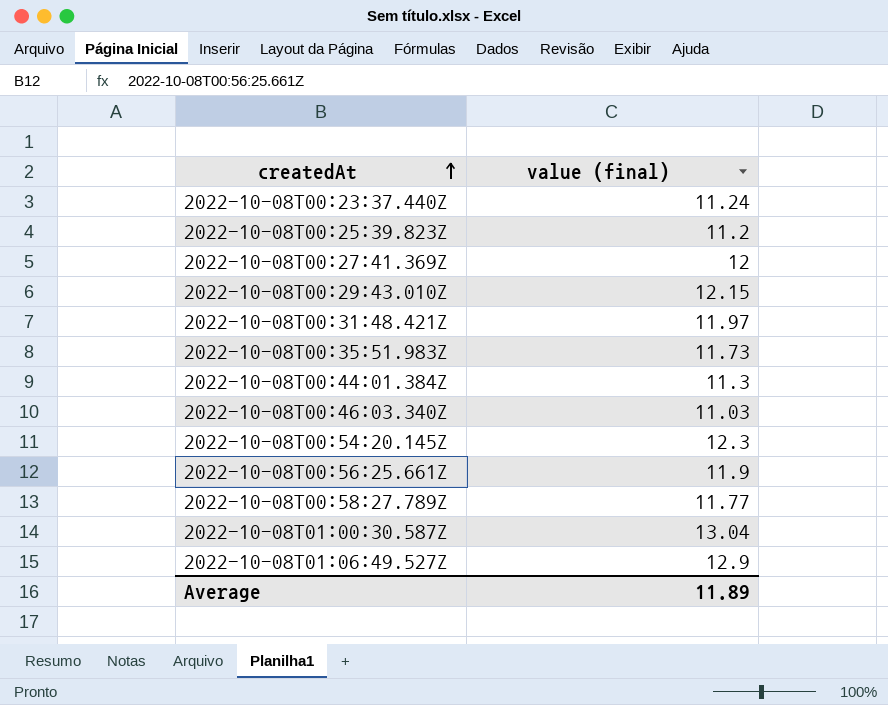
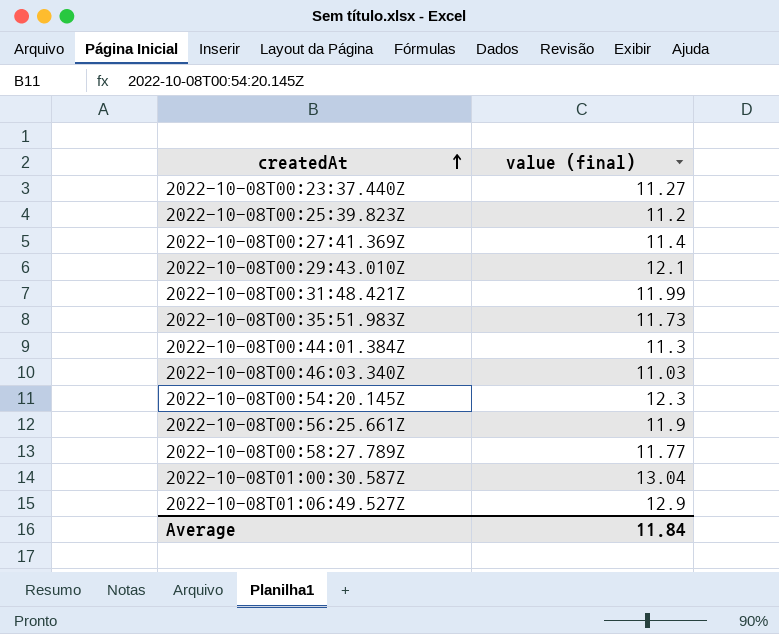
2022-10-08T00:23:37.440Z | value (final): 11.24 -> 11.27
2022-10-08T00:27:41.369Z | value (final): 12 -> 11.4
2022-10-08T00:29:43.010Z | value (final): 12.15 -> 12.1
2022-10-08T00:31:48.421Z | value (final): 11.97 -> 11.99
Average | value (final): 11.89 -> 11.84

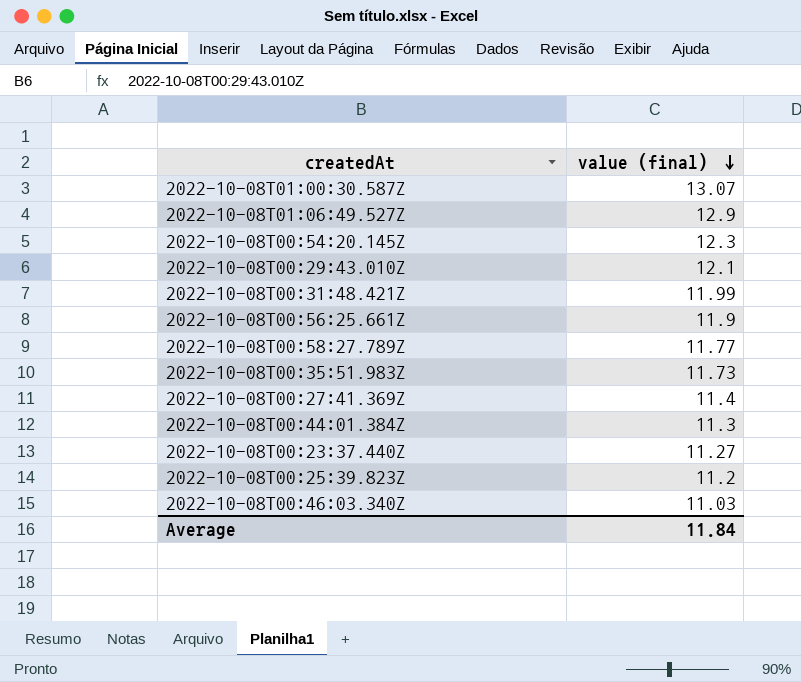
row order: createdAt ascending -> value (final) descending
2022-10-08T01:00:30.587Z | value (final): 13.04 -> 13.07

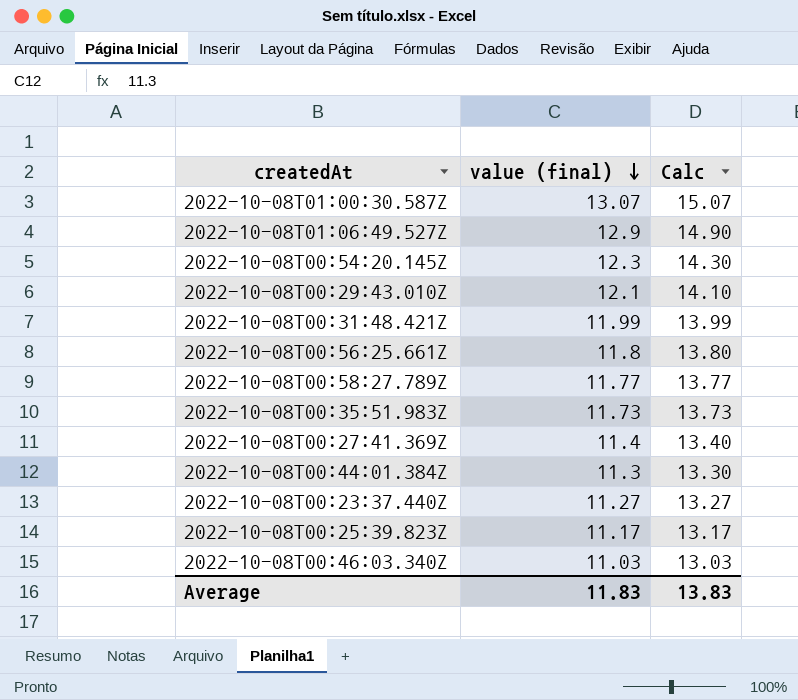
column Calc | formula: none -> [value (final)] + 2
2022-10-08T00:56:25.661Z | value (final): 11.9 -> 11.8
2022-10-08T00:25:39.823Z | value (final): 11.2 -> 11.17
Average | value (final): 11.84 -> 11.83

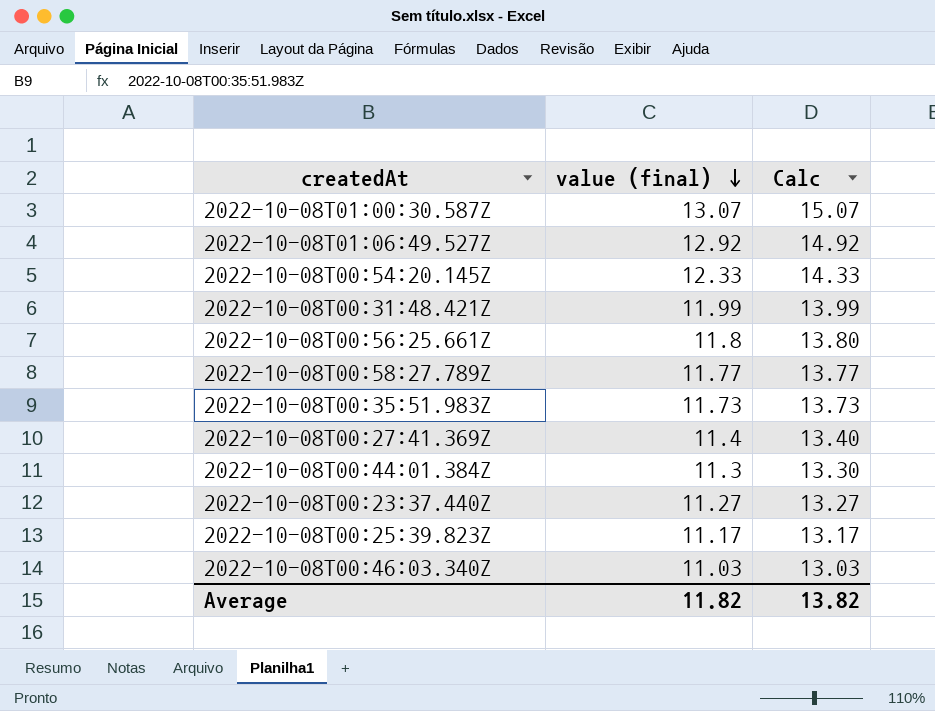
row 2022-10-08T00:29:43.010Z: 12.1 | 14.10 -> none
2022-10-08T01:06:49.527Z | value (final): 12.9 -> 12.92
2022-10-08T01:06:49.527Z | Calc: 14.90 -> 14.92
2022-10-08T00:54:20.145Z | value (final): 12.3 -> 12.33
2022-10-08T00:54:20.145Z | Calc: 14.30 -> 14.33
Average | value (final): 11.83 -> 11.82
Average | Calc: 13.83 -> 13.82

